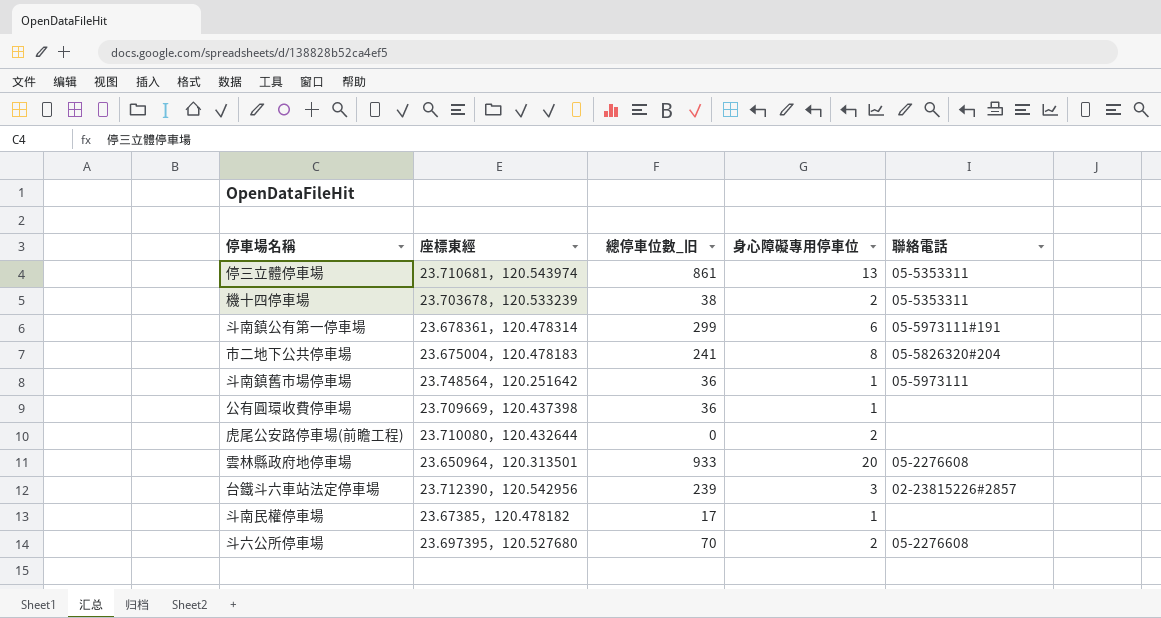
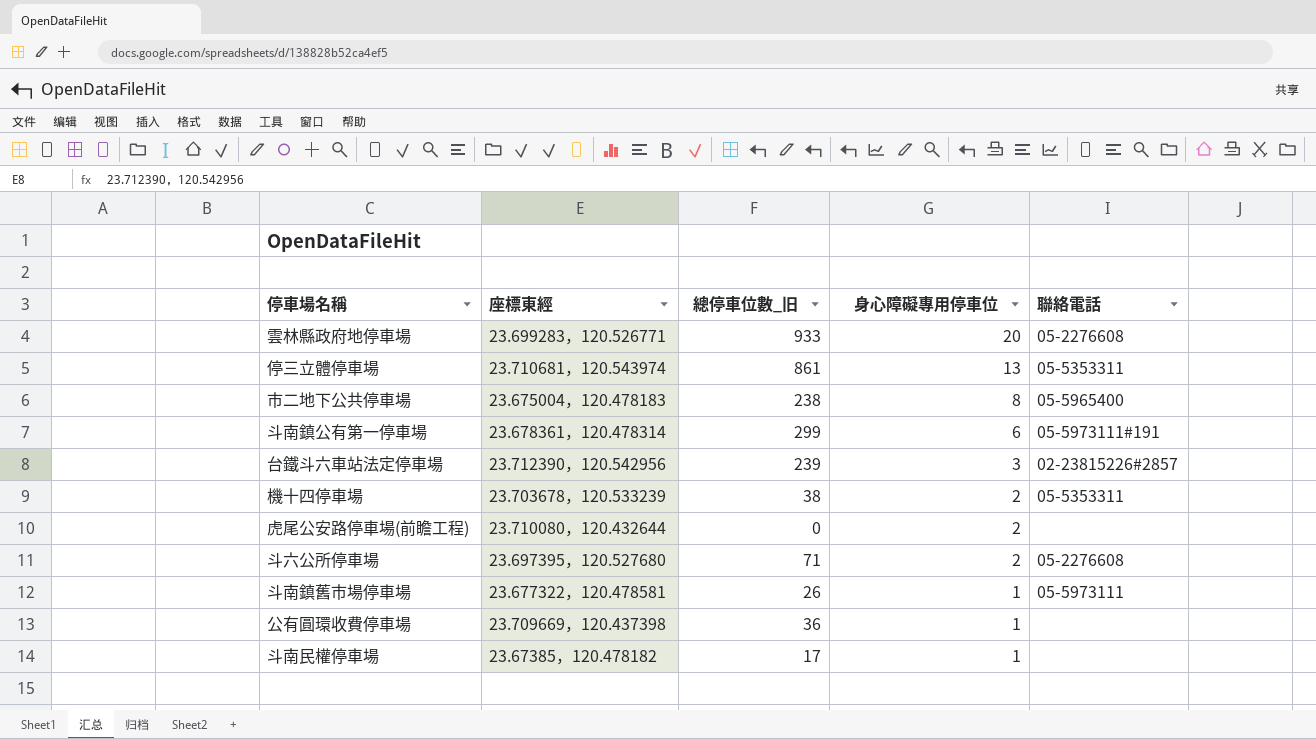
row order: none -> 身心障礙專用停車位 descending
雲林縣政府地停車場 | 座標東經: 23.650964，120.313501 -> 23.699283，120.526771
市二地下公共停車場 | 總停車位數_旧: 241 -> 238
市二地下公共停車場 | 聯絡電話: 05-5826320#204 -> 05-5965400
斗六公所停車場 | 總停車位數_旧: 70 -> 71
斗南鎮舊市場停車場 | 座標東經: 23.748564，120.251642 -> 23.677322，120.478581
斗南鎮舊市場停車場 | 總停車位數_旧: 36 -> 26

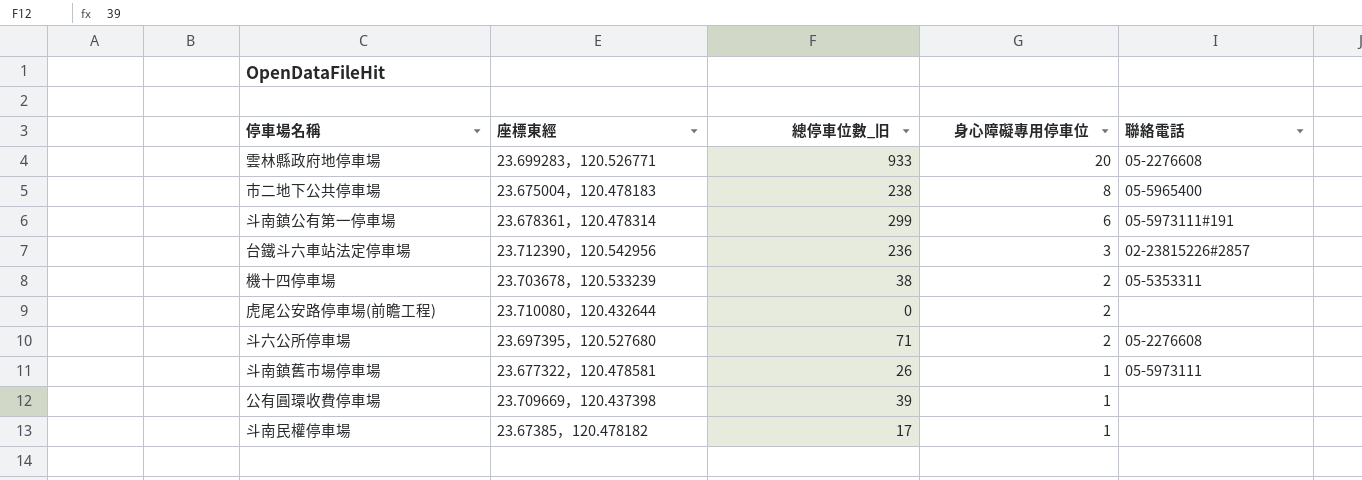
row 停三立體停車場: 23.710681，120.543974 | 861 | 13 | 05-5353311 -> none
台鐵斗六車站法定停車場 | 總停車位數_旧: 239 -> 236
公有圓環收費停車場 | 總停車位數_旧: 36 -> 39

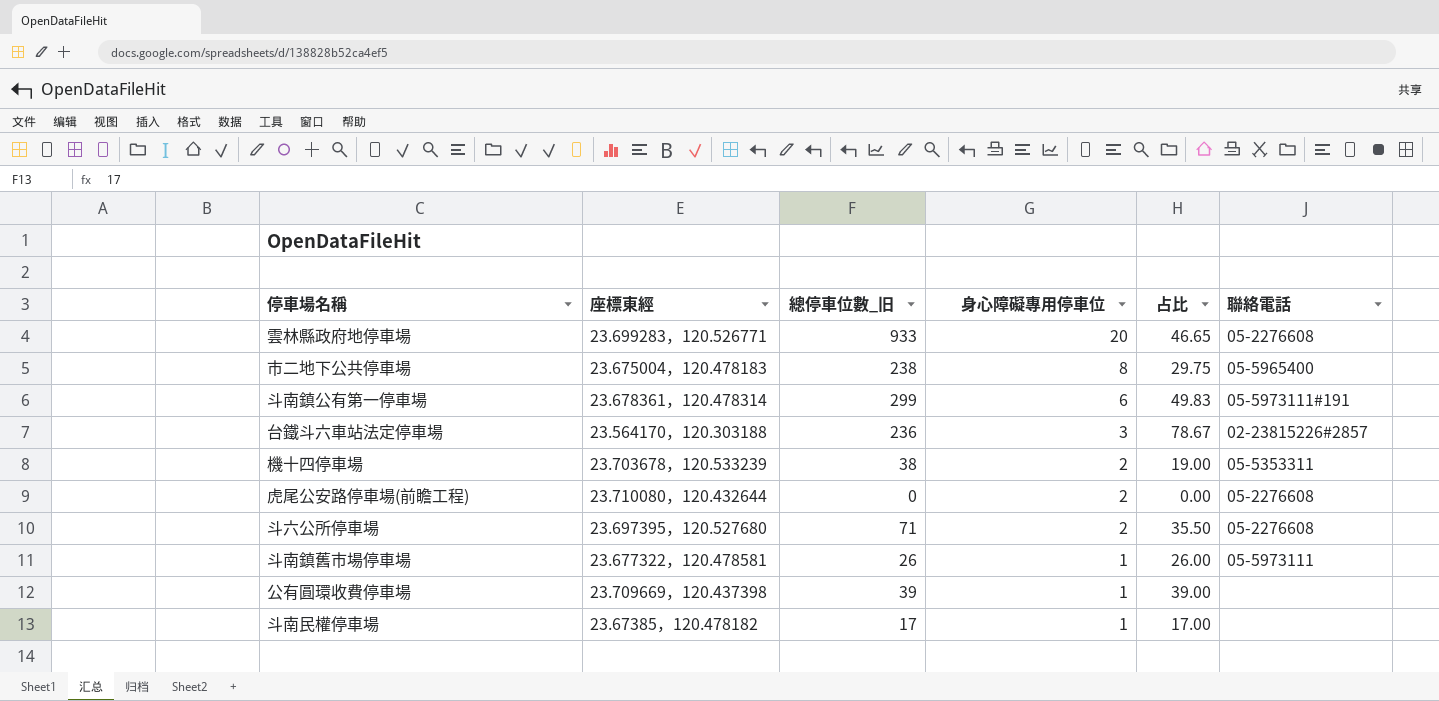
column 占比 | formula: none -> [總停車位數_旧] / [身心障礙專用停車位]
台鐵斗六車站法定停車場 | 座標東經: 23.712390，120.542956 -> 23.564170，120.303188
虎尾公安路停車場(前瞻工程) | 聯絡電話: none -> 05-2276608

